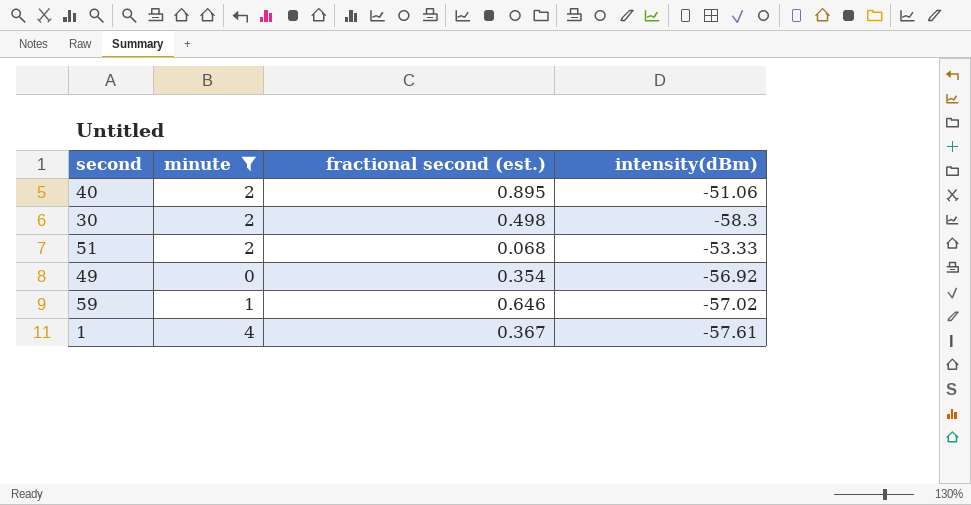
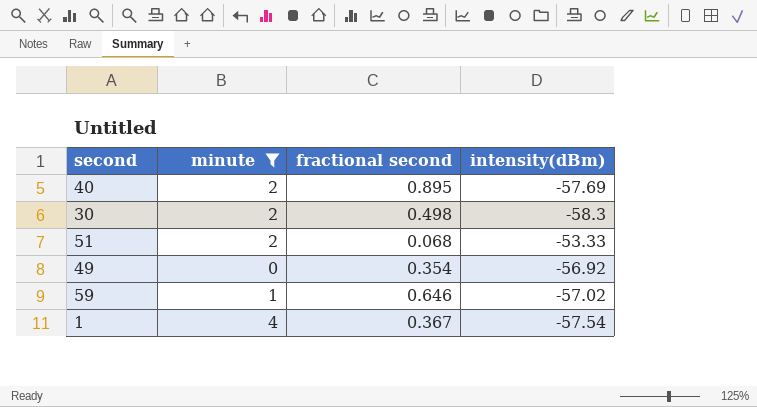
column name: fractional second (est.) -> fractional second
40 | intensity(dBm): -51.06 -> -57.69
1 | intensity(dBm): -57.61 -> -57.54

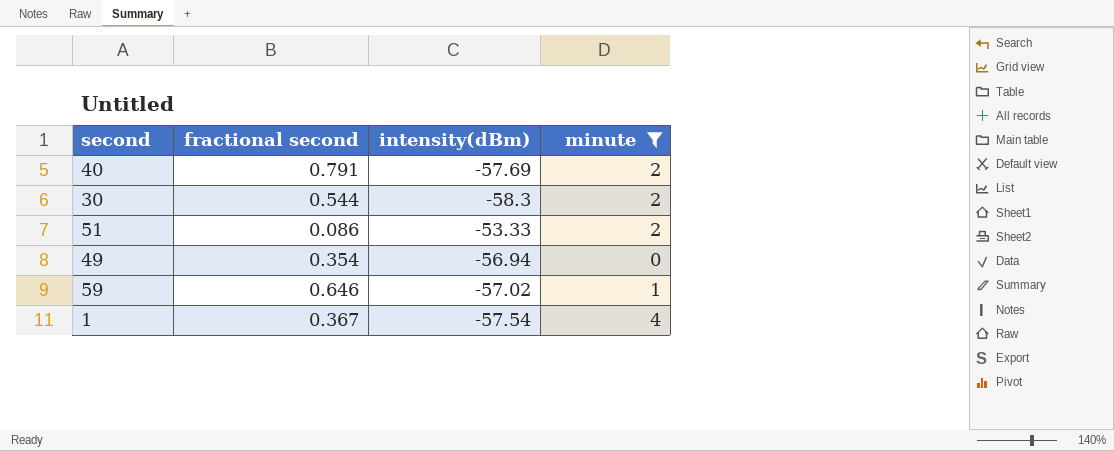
column minute | position: 2 -> 4
40 | fractional second: 0.895 -> 0.791
30 | fractional second: 0.498 -> 0.544
51 | fractional second: 0.068 -> 0.086
49 | intensity(dBm): -56.92 -> -56.94

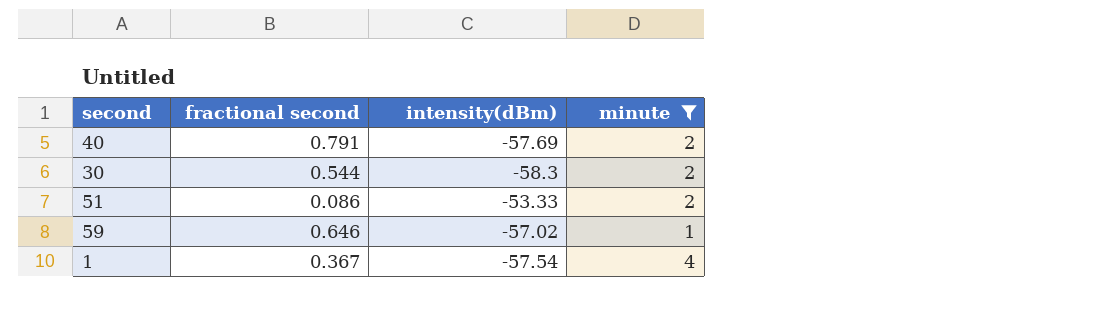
row 49: 0.354 | -56.94 | 0 -> none

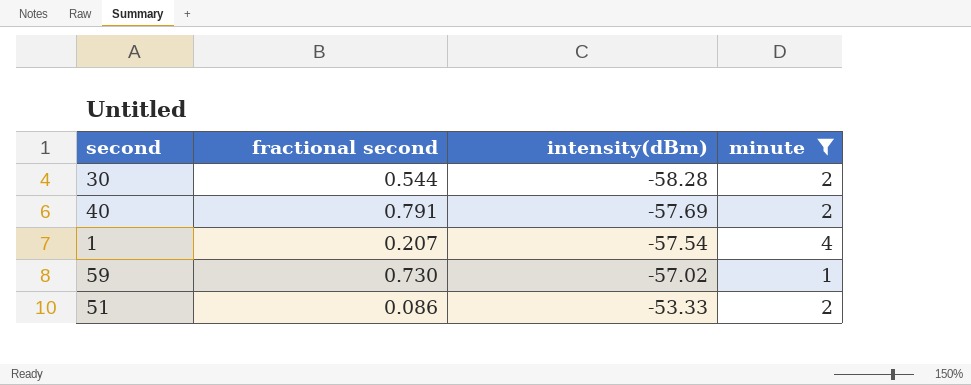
row order: none -> intensity(dBm) ascending
30 | intensity(dBm): -58.3 -> -58.28
1 | fractional second: 0.367 -> 0.207
59 | fractional second: 0.646 -> 0.730

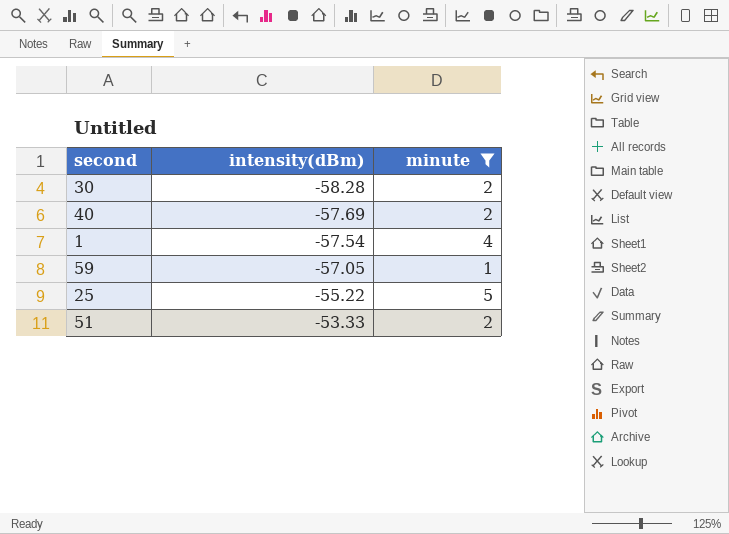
column fractional second | position: 2 -> none
59 | intensity(dBm): -57.02 -> -57.05
row 25: none -> -55.22 | 5

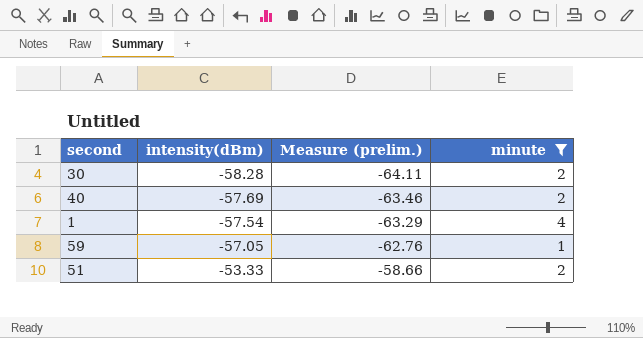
column Measure (prelim.) | formula: none -> [intensity(dBm)] * 1.1
row 25: -55.22 | 5 -> none

